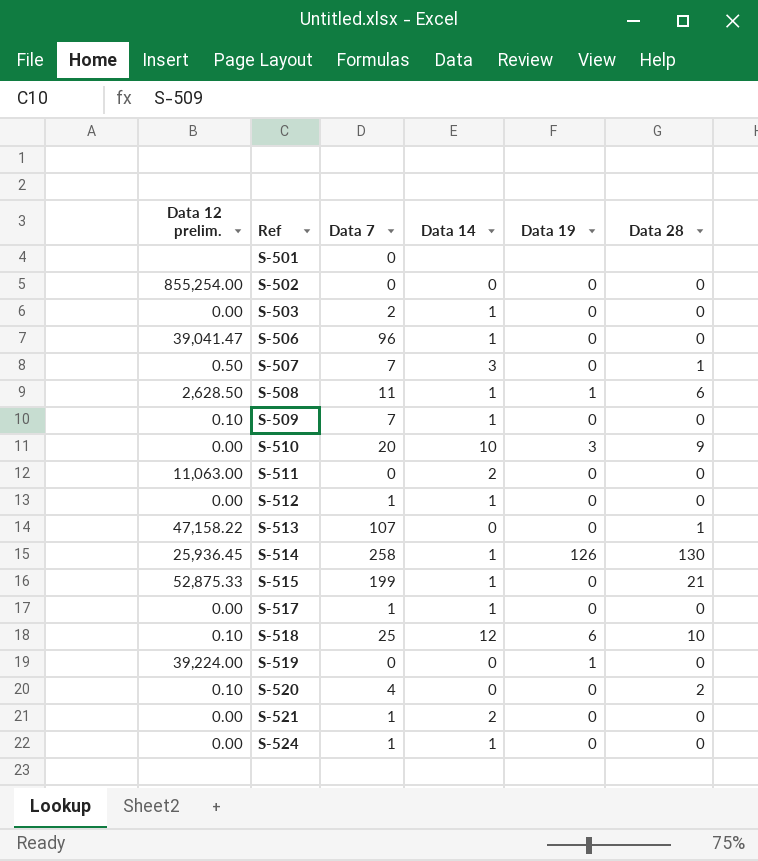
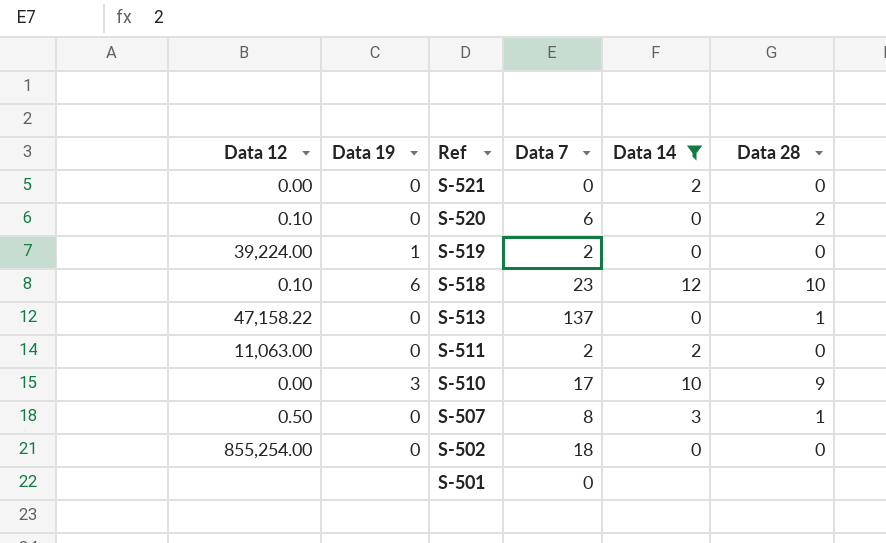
filter: none -> Data 14 != 1
row order: Ref ascending -> Ref descending
column name: Data 12 prelim. -> Data 12
column Data 19 | position: 5 -> 2
S-521 | Data 7: 1 -> 0
S-520 | Data 7: 4 -> 6
S-519 | Data 7: 0 -> 2
S-518 | Data 7: 25 -> 23
S-513 | Data 7: 107 -> 137
S-511 | Data 7: 0 -> 2
S-510 | Data 7: 20 -> 17
S-507 | Data 7: 7 -> 8
S-502 | Data 7: 0 -> 18

